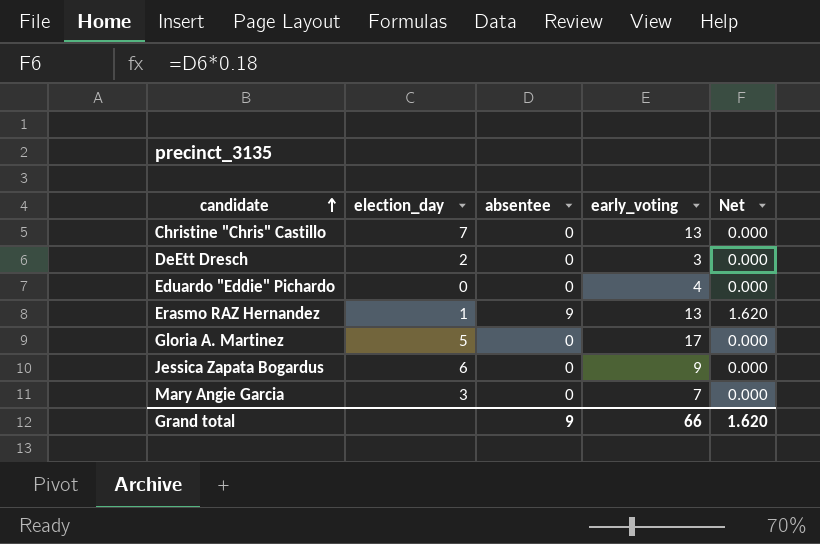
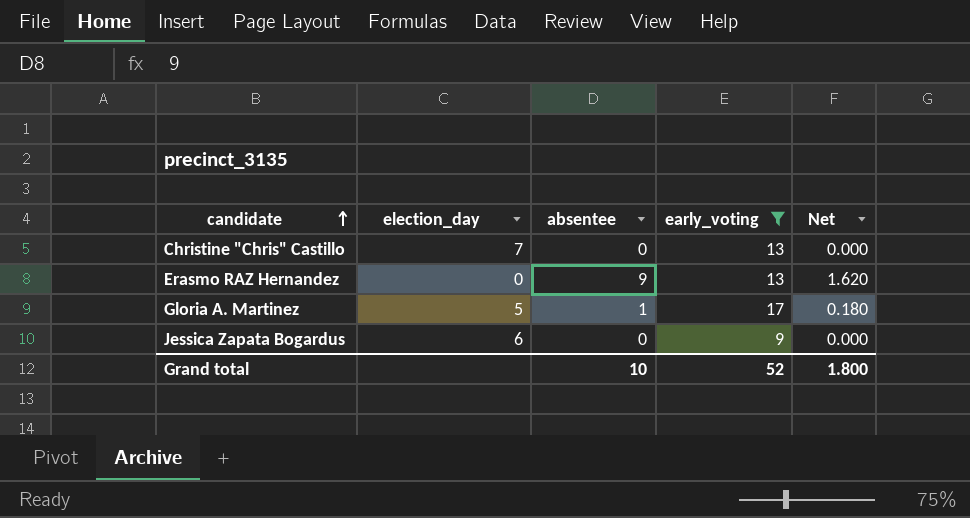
filter: none -> early_voting >= 9
Erasmo RAZ Hernandez | election_day: 1 -> 0
Gloria A. Martinez | absentee: 0 -> 1
Gloria A. Martinez | Net: 0.000 -> 0.180
Grand total | absentee: 9 -> 10
Grand total | early_voting: 66 -> 52
Grand total | Net: 1.620 -> 1.800

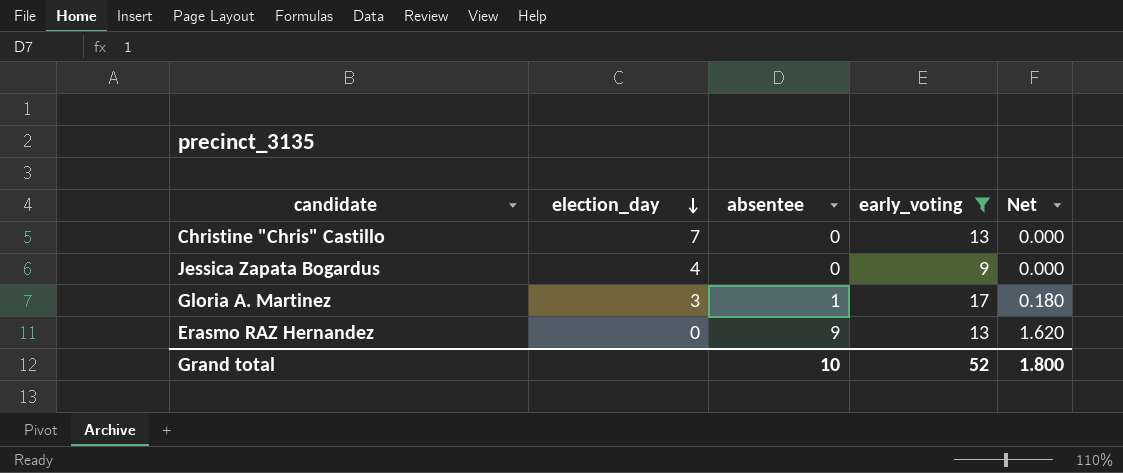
row order: candidate ascending -> election_day descending
Jessica Zapata Bogardus | election_day: 6 -> 4
Gloria A. Martinez | election_day: 5 -> 3

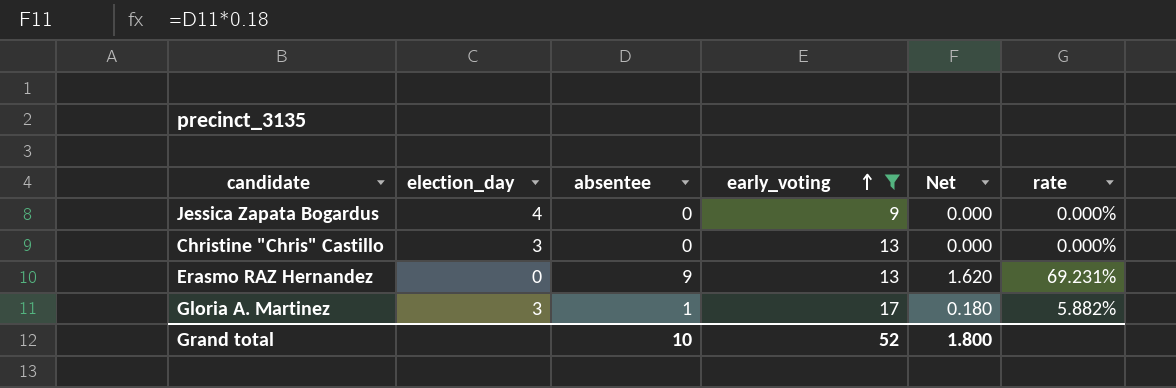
row order: election_day descending -> early_voting ascending
column rate | formula: none -> [absentee] / [early_voting]
Christine "Chris" Castillo | election_day: 7 -> 3

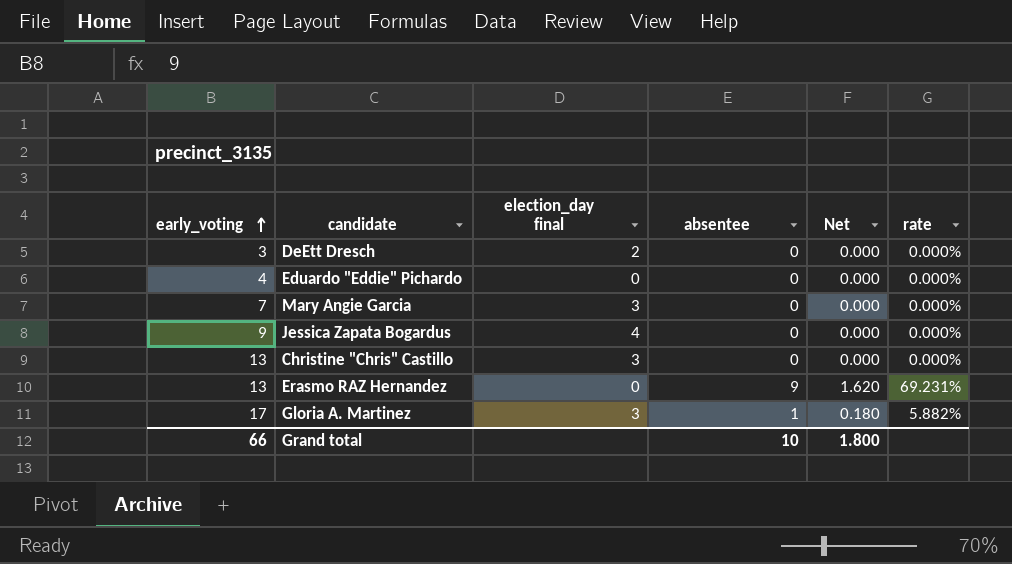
filter: early_voting >= 9 -> none
column early_voting | position: 4 -> 1
column name: election_day -> election_day final
Grand total | early_voting: 52 -> 66

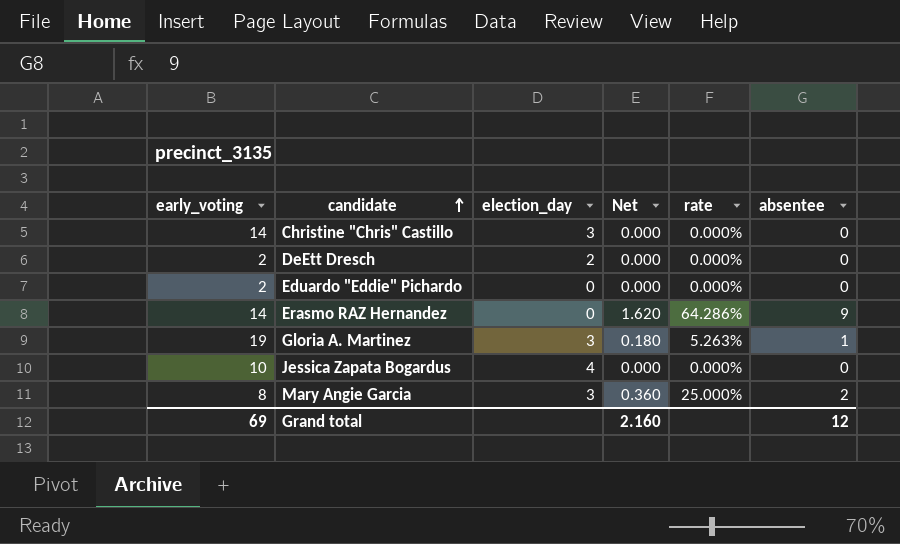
row order: early_voting ascending -> candidate ascending
column name: election_day final -> election_day
column absentee | position: 4 -> 6
Christine "Chris" Castillo | early_voting: 13 -> 14
DeEtt Dresch | early_voting: 3 -> 2
Eduardo "Eddie" Pichardo | early_voting: 4 -> 2
Erasmo RAZ Hernandez | early_voting: 13 -> 14
Erasmo RAZ Hernandez | rate: 69.231% -> 64.286%
Gloria A. Martinez | early_voting: 17 -> 19
Gloria A. Martinez | rate: 5.882% -> 5.263%
Jessica Zapata Bogardus | early_voting: 9 -> 10
Mary Angie Garcia | early_voting: 7 -> 8
Mary Angie Garcia | Net: 0.000 -> 0.360
Mary Angie Garcia | rate: 0.000% -> 25.000%
Mary Angie Garcia | absentee: 0 -> 2
Grand total | early_voting: 66 -> 69
Grand total | Net: 1.800 -> 2.160
Grand total | absentee: 10 -> 12

